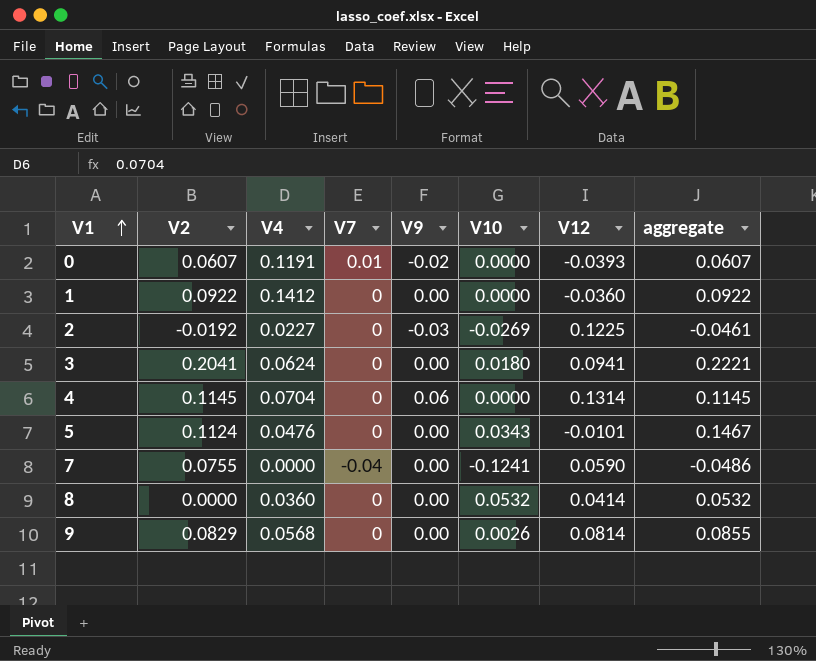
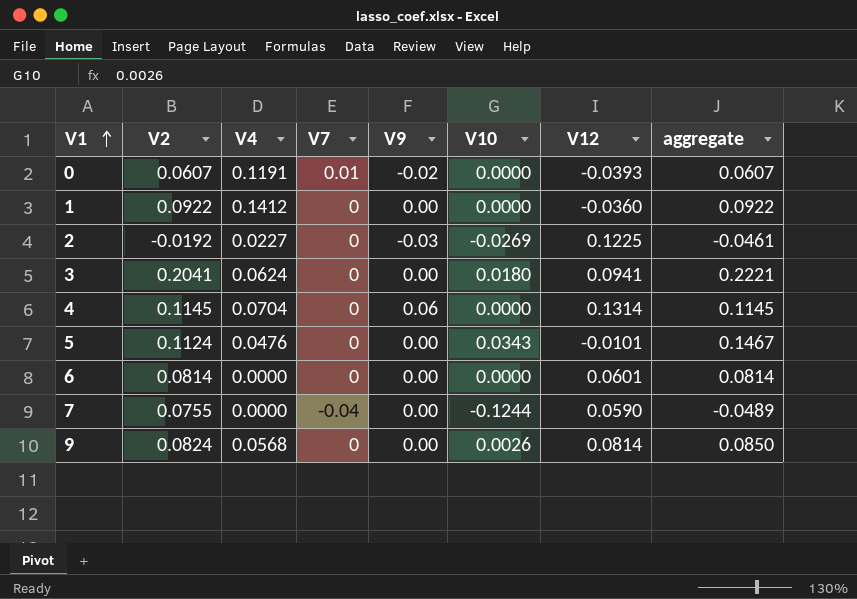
row 8: 0.0000 | 0.0360 | 0 | 0.00 | 0.0532 | 0.0414 | 0.0532 -> none
row 6: none -> 0.0814 | 0.0000 | 0 | 0.00 | 0.0000 | 0.0601 | 0.0814
7 | V10: -0.1241 -> -0.1244
7 | aggregate: -0.0486 -> -0.0489
9 | V2: 0.0829 -> 0.0824
9 | aggregate: 0.0855 -> 0.0850

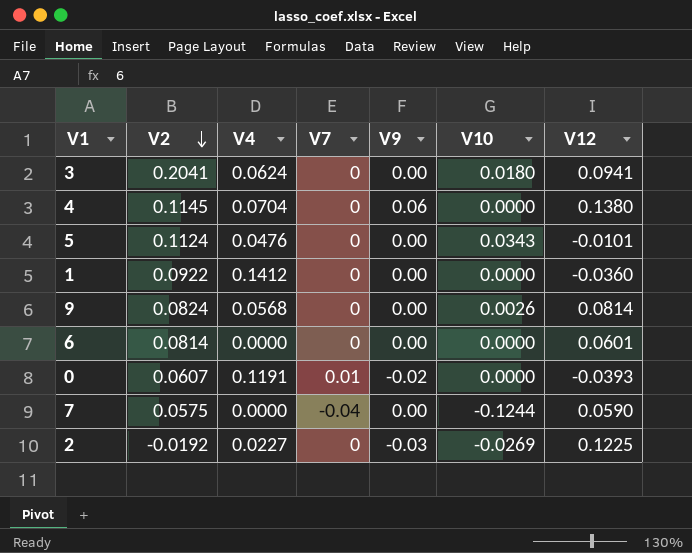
row order: V1 ascending -> V2 descending
column aggregate | formula: [V2] + [V10] -> none
4 | V12: 0.1314 -> 0.1380
7 | V2: 0.0755 -> 0.0575

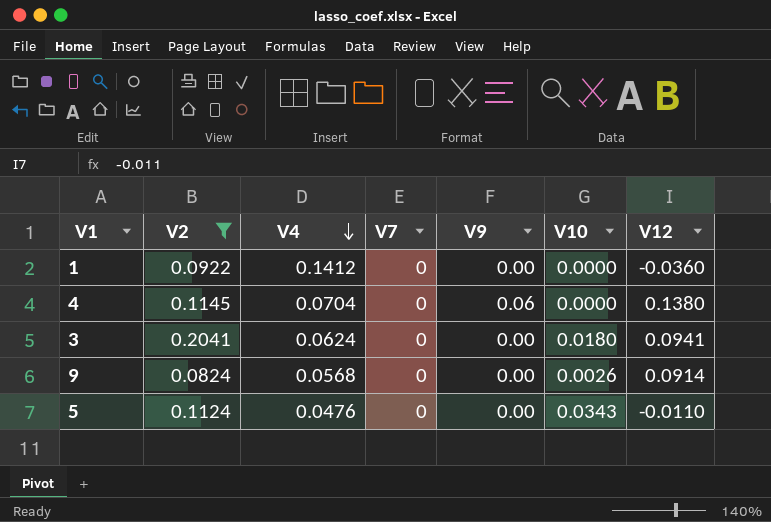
filter: none -> V2 >= 0.0824
row order: V2 descending -> V4 descending
9 | V12: 0.0814 -> 0.0914
5 | V12: -0.0101 -> -0.0110

